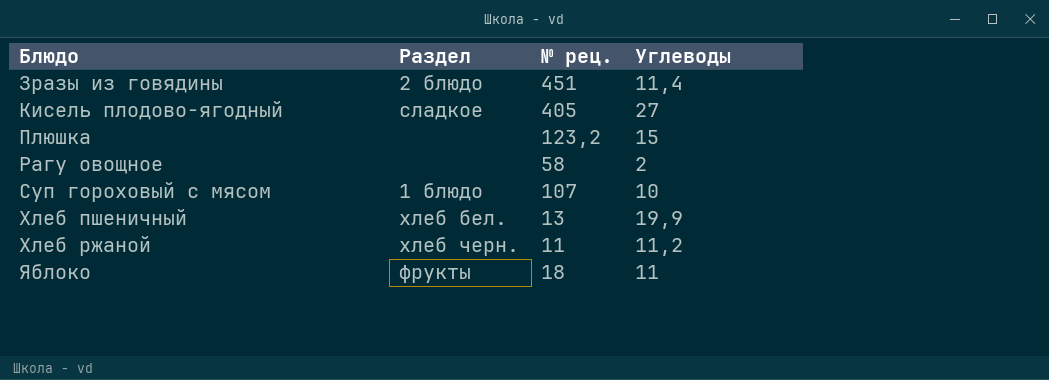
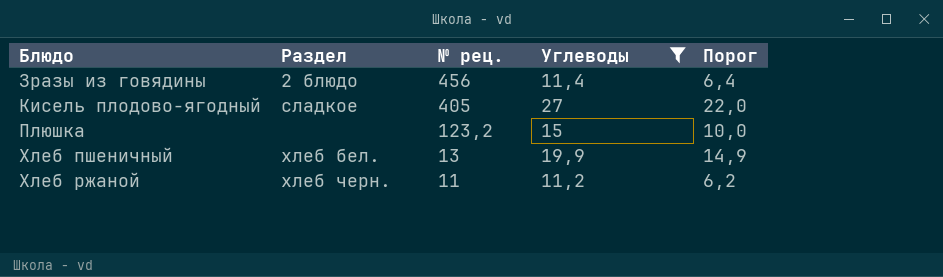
filter: none -> Углеводы >= 11,2
column Порог | formula: none -> [Углеводы] - 5
Зразы из говядины | № рец.: 451 -> 456

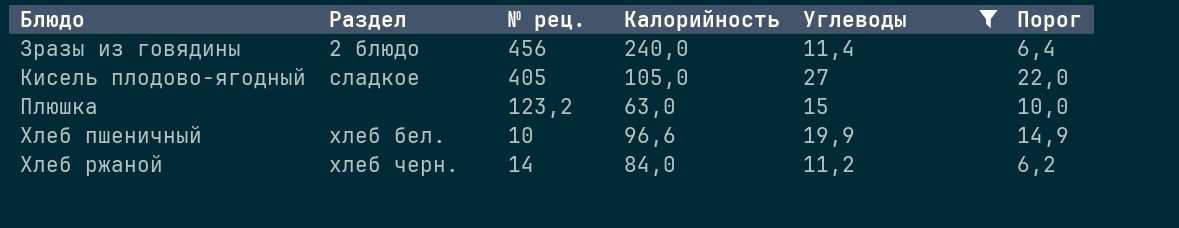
column Калорийность | position: none -> 4
Хлеб пшеничный | № рец.: 13 -> 10
Хлеб ржаной | № рец.: 11 -> 14

